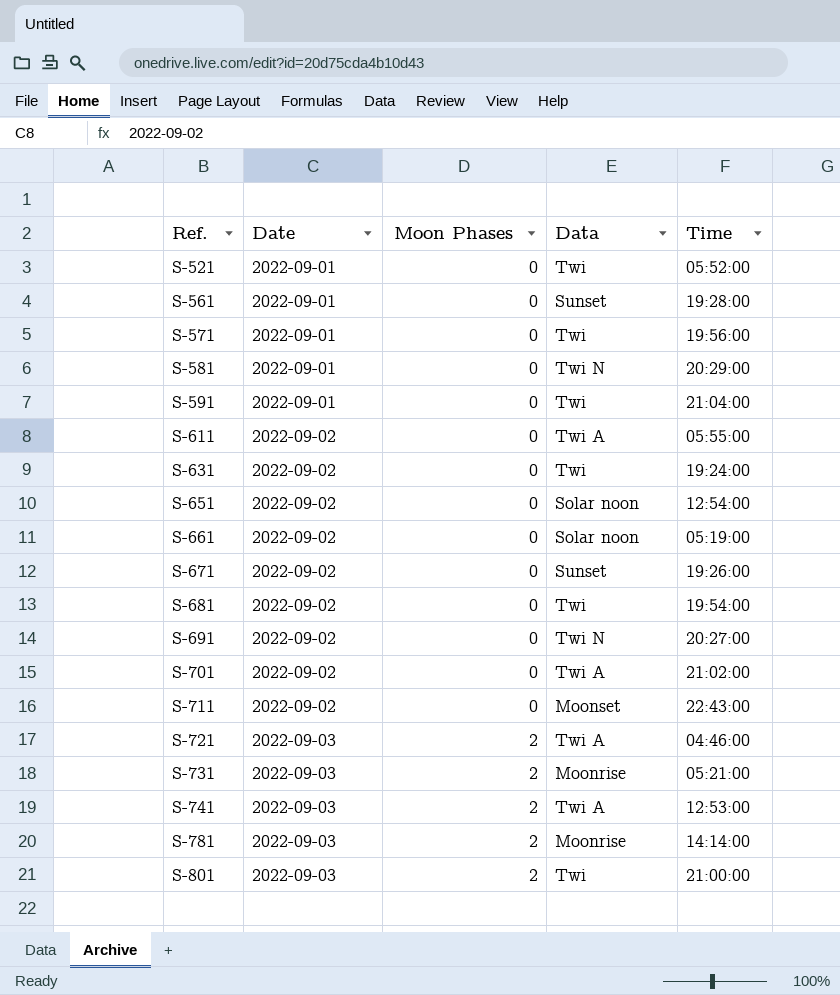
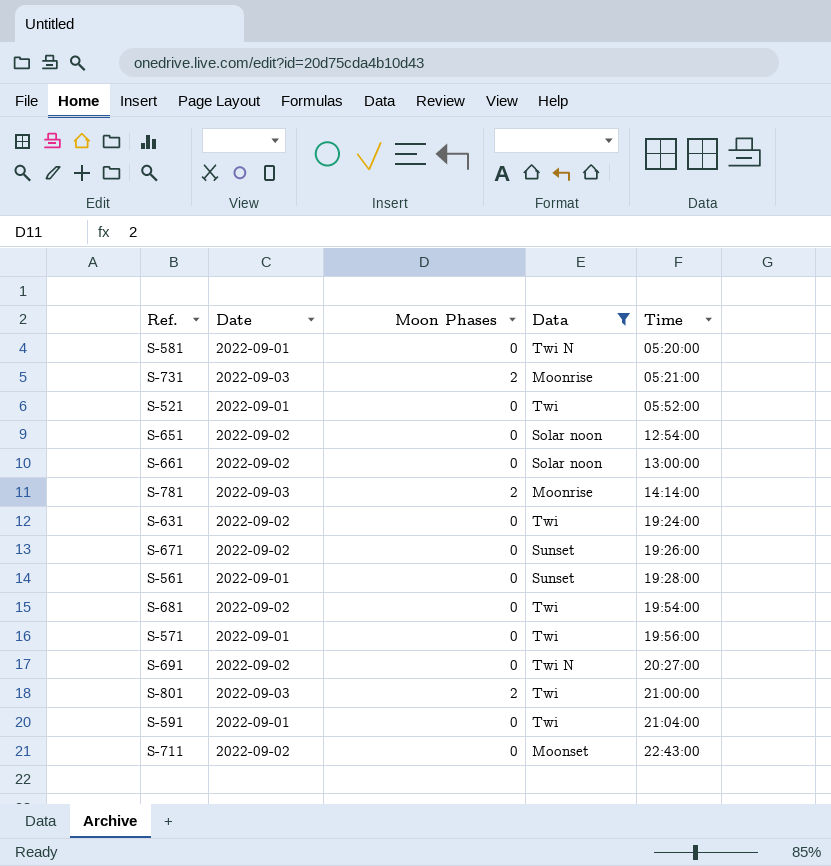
filter: none -> Data != Twi A
row order: Ref. ascending -> Time ascending
S-581 | Time: 20:29:00 -> 05:20:00
S-661 | Time: 05:19:00 -> 13:00:00

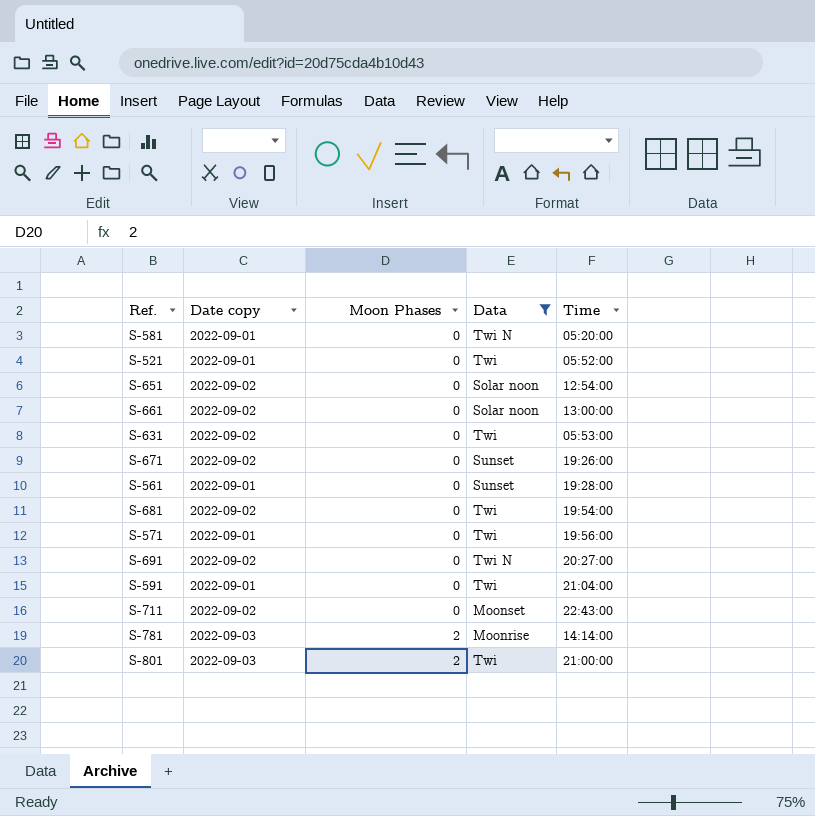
row order: Time ascending -> Moon Phases ascending
column name: Date -> Date copy
row S-731: 2022-09-03 | 2 | Moonrise | 05:21:00 -> none
S-631 | Time: 19:24:00 -> 05:53:00

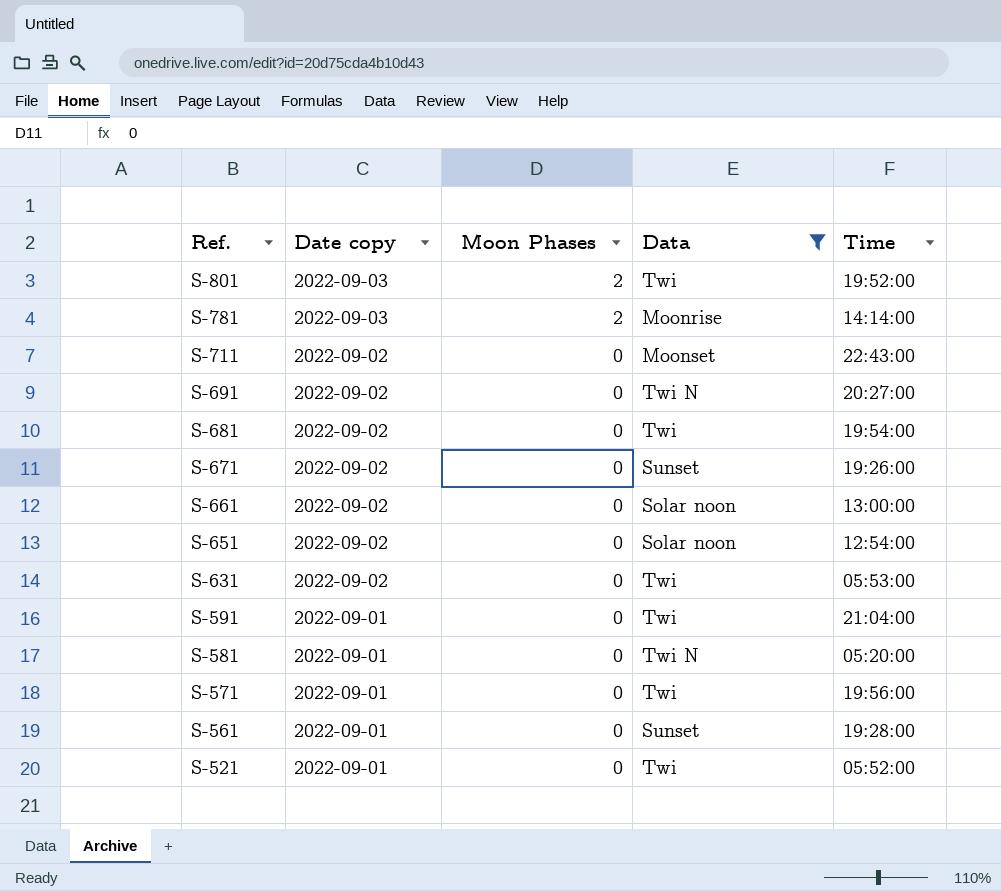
row order: Moon Phases ascending -> Ref. descending
S-801 | Time: 21:00:00 -> 19:52:00

